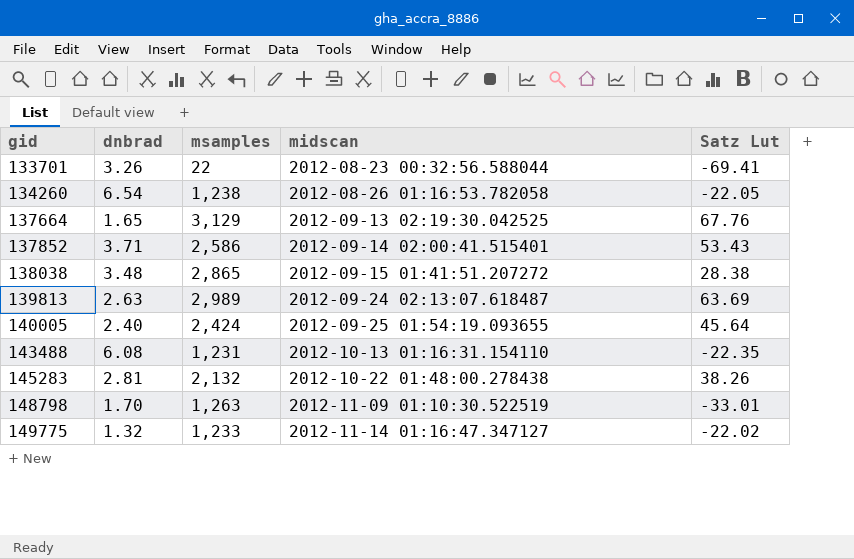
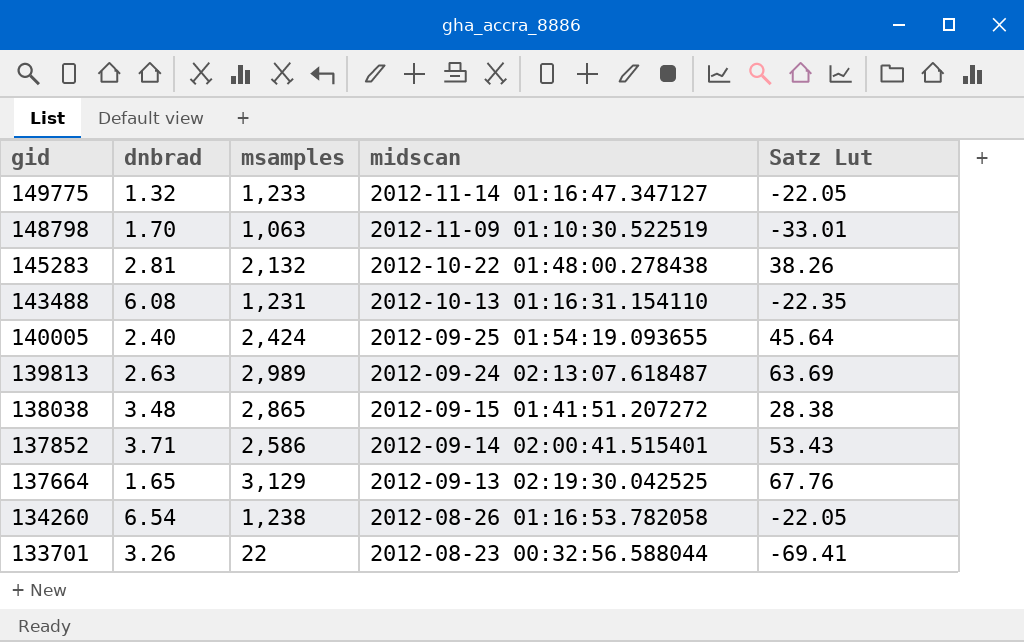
row order: gid ascending -> gid descending
149775 | Satz Lut: -22.02 -> -22.05
148798 | msamples: 1,263 -> 1,063

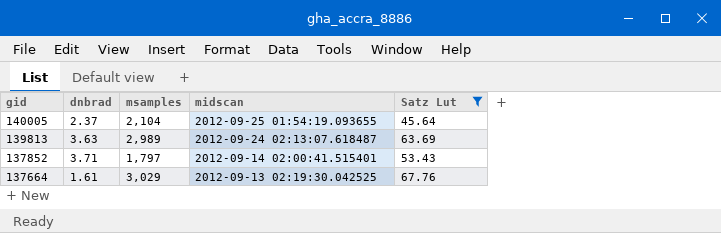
filter: none -> Satz Lut >= 45.64
140005 | dnbrad: 2.40 -> 2.37
140005 | msamples: 2,424 -> 2,104
139813 | dnbrad: 2.63 -> 3.63
137852 | msamples: 2,586 -> 1,797
137664 | dnbrad: 1.65 -> 1.61
137664 | msamples: 3,129 -> 3,029

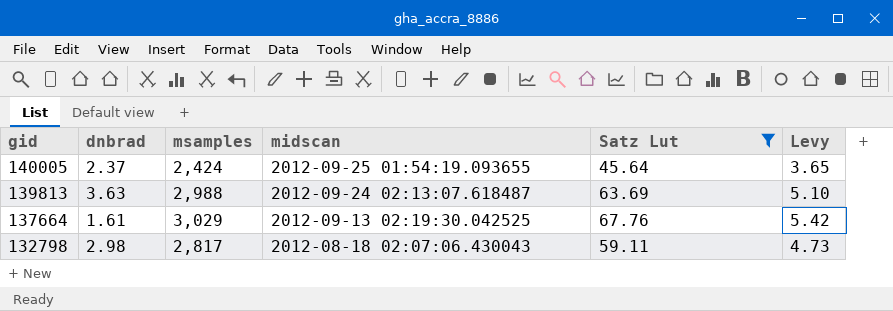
column Levy | formula: none -> [Satz Lut] * 0.08
row 137852: 3.71 | 1,797 | 2012-09-14 02:00:41.515401 | 53.43 -> none
140005 | msamples: 2,104 -> 2,424
139813 | msamples: 2,989 -> 2,988
row 132798: none -> 2.98 | 2,817 | 2012-08-18 02:07:06.430043 | 59.11 | 4.73

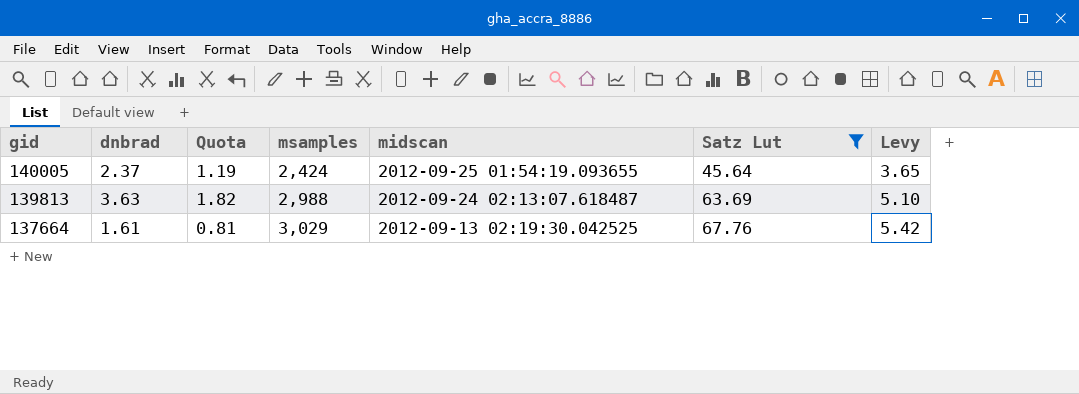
column Quota | formula: none -> [dnbrad] * 0.5
row 132798: 2.98 | 2,817 | 2012-08-18 02:07:06.430043 | 59.11 | 4.73 -> none

